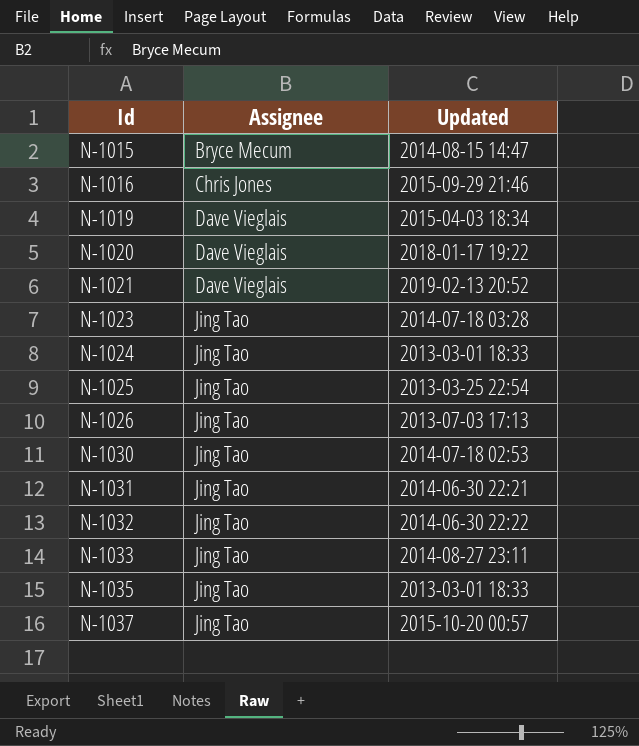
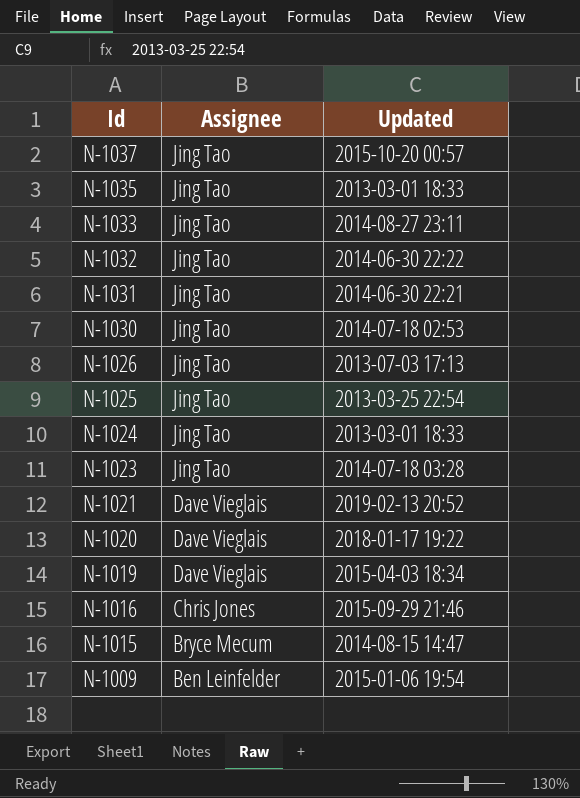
row order: Id ascending -> Id descending
row N-1009: none -> Ben Leinfelder | 2015-01-06 19:54

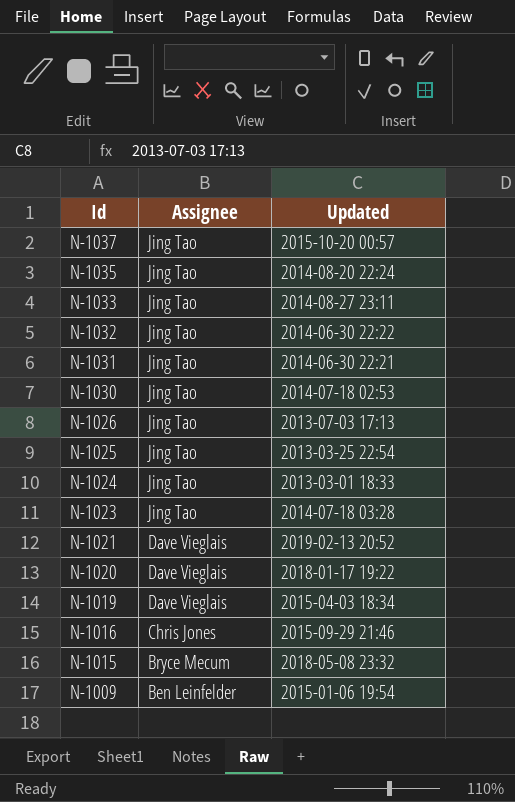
N-1035 | Updated: 2013-03-01 18:33 -> 2014-08-20 22:24
N-1015 | Updated: 2014-08-15 14:47 -> 2018-05-08 23:32

